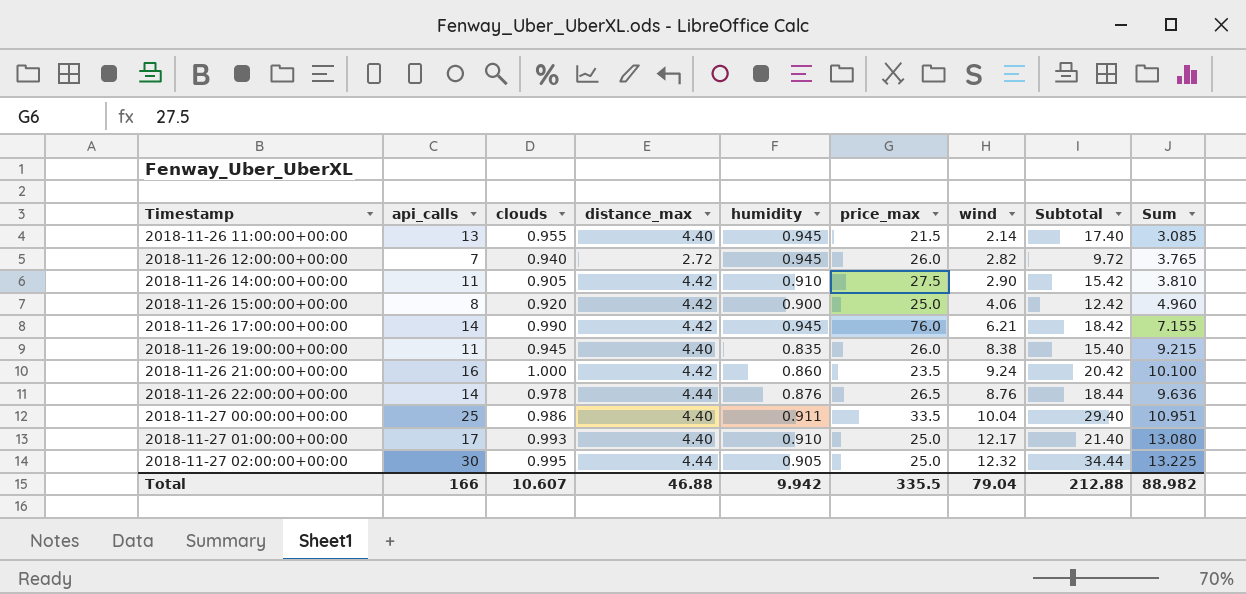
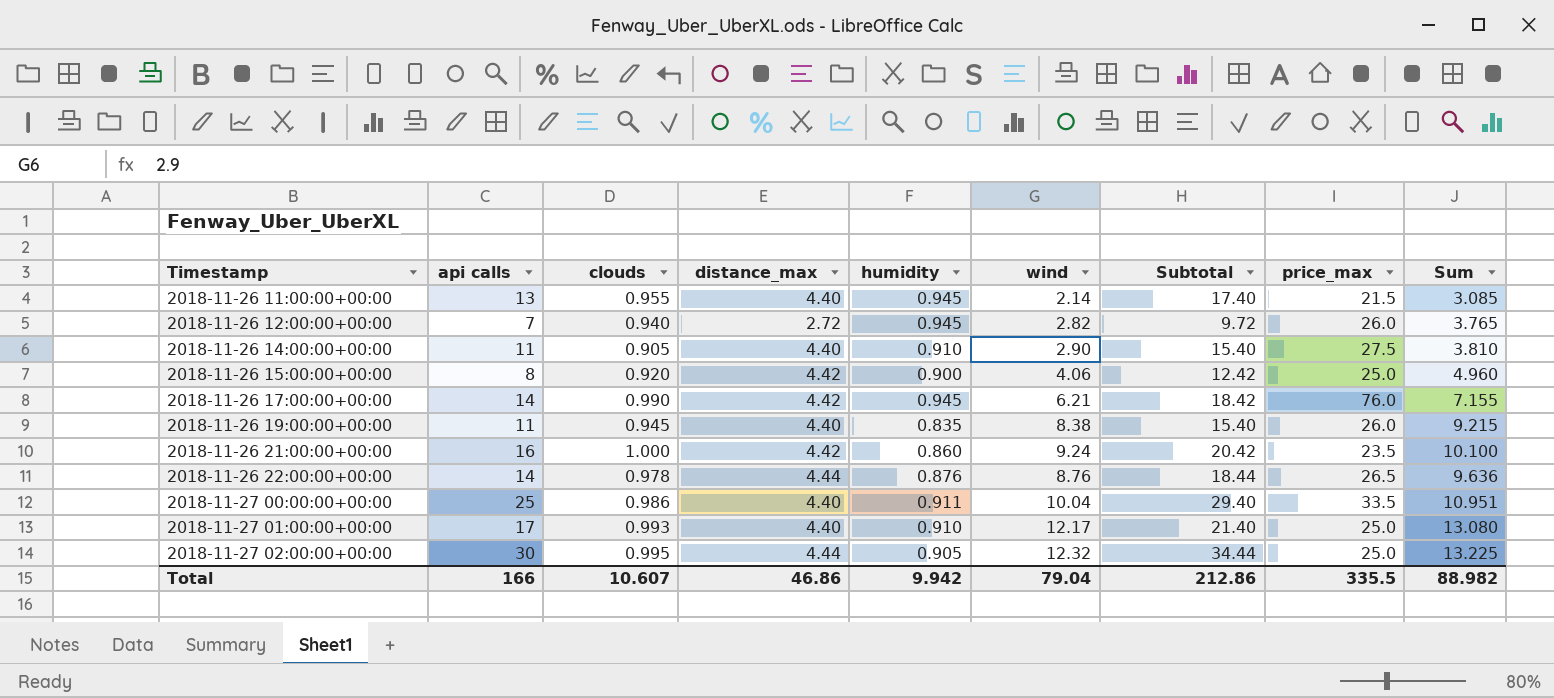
column name: api_calls -> api calls
column price_max | position: 6 -> 8
2018-11-26 14:00:00+00:00 | distance_max: 4.42 -> 4.40
2018-11-26 14:00:00+00:00 | Subtotal: 15.42 -> 15.40
Total | distance_max: 46.88 -> 46.86
Total | Subtotal: 212.88 -> 212.86

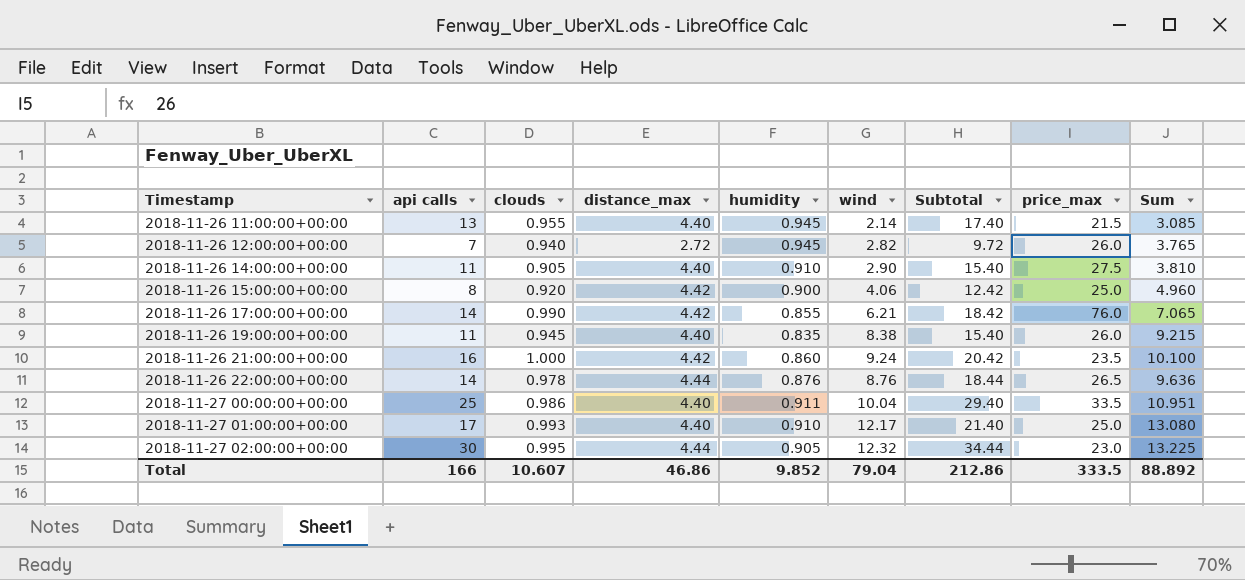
2018-11-26 17:00:00+00:00 | humidity: 0.945 -> 0.855
2018-11-26 17:00:00+00:00 | Sum: 7.155 -> 7.065
2018-11-27 02:00:00+00:00 | price_max: 25.0 -> 23.0
Total | humidity: 9.942 -> 9.852
Total | price_max: 335.5 -> 333.5
Total | Sum: 88.982 -> 88.892

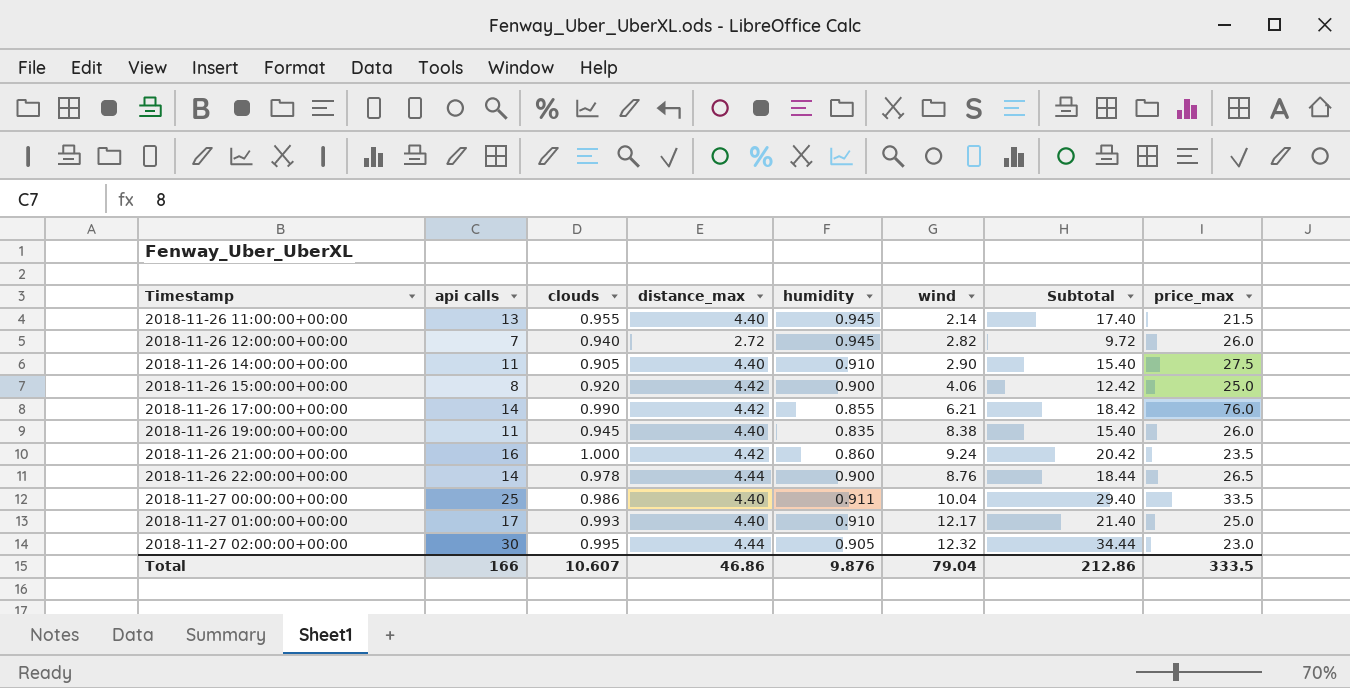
column Sum | formula: [humidity] + [wind] -> none
2018-11-26 22:00:00+00:00 | humidity: 0.876 -> 0.900
Total | humidity: 9.852 -> 9.876

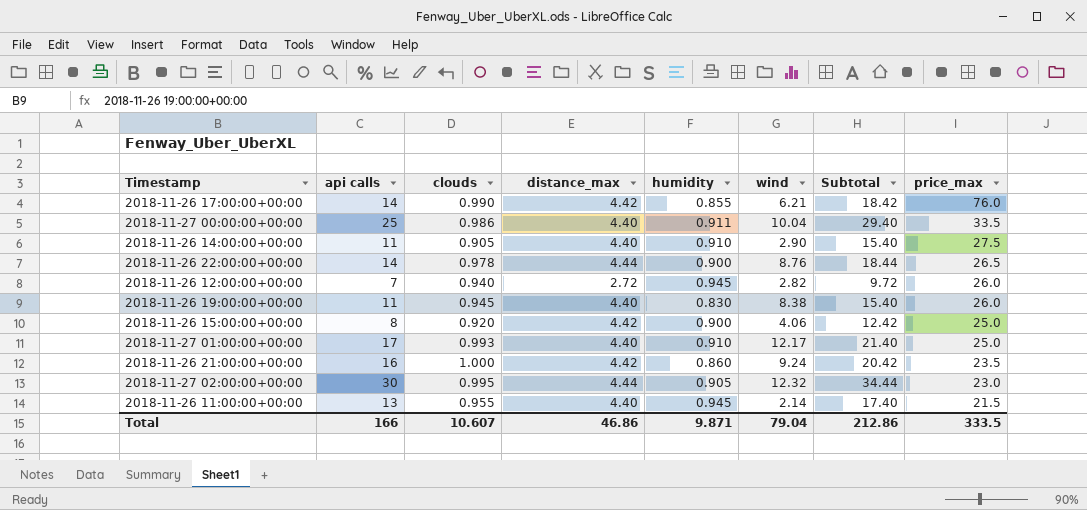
row order: Timestamp ascending -> price_max descending
2018-11-26 19:00:00+00:00 | humidity: 0.835 -> 0.830
Total | humidity: 9.876 -> 9.871

